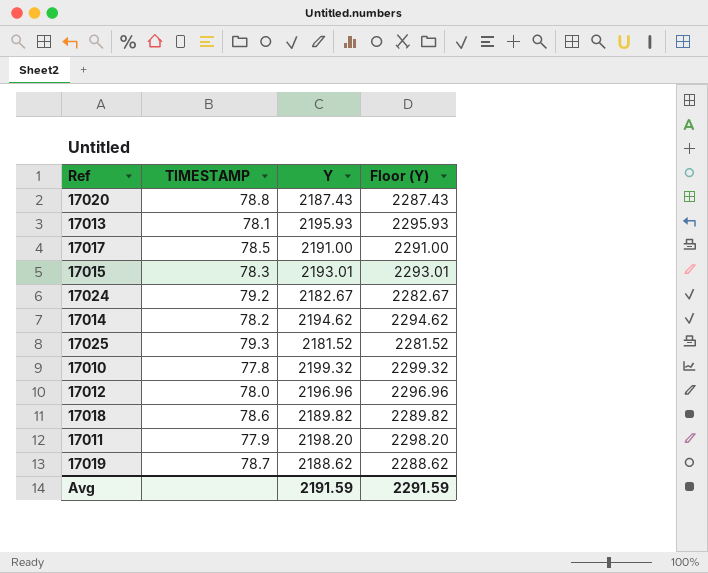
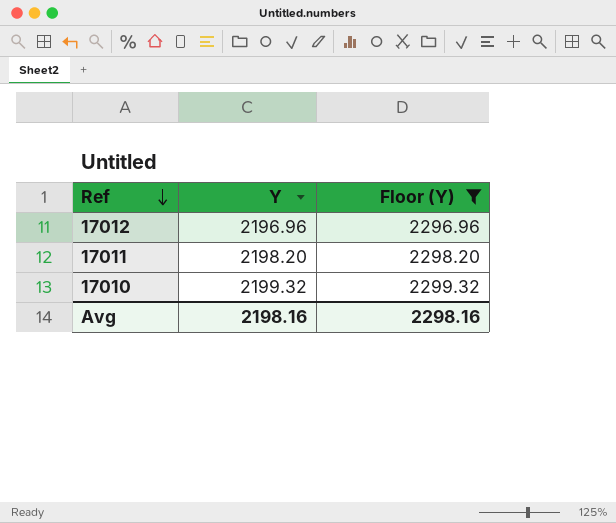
filter: none -> Floor (Y) >= 2296.96
row order: none -> Ref descending
column TIMESTAMP | position: 2 -> none
Avg | Y: 2191.59 -> 2198.16
Avg | Floor (Y): 2291.59 -> 2298.16

